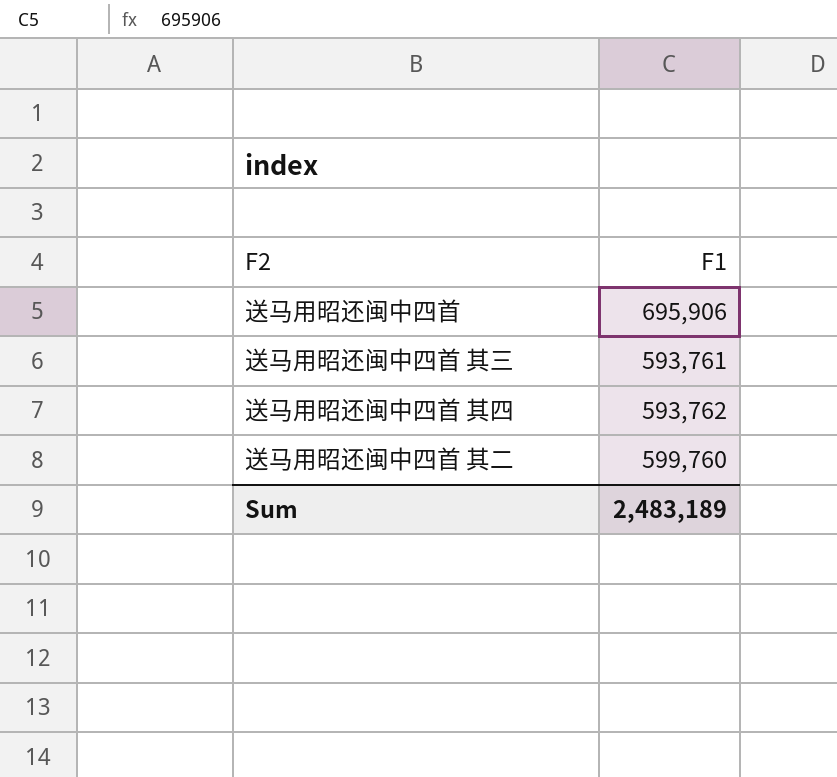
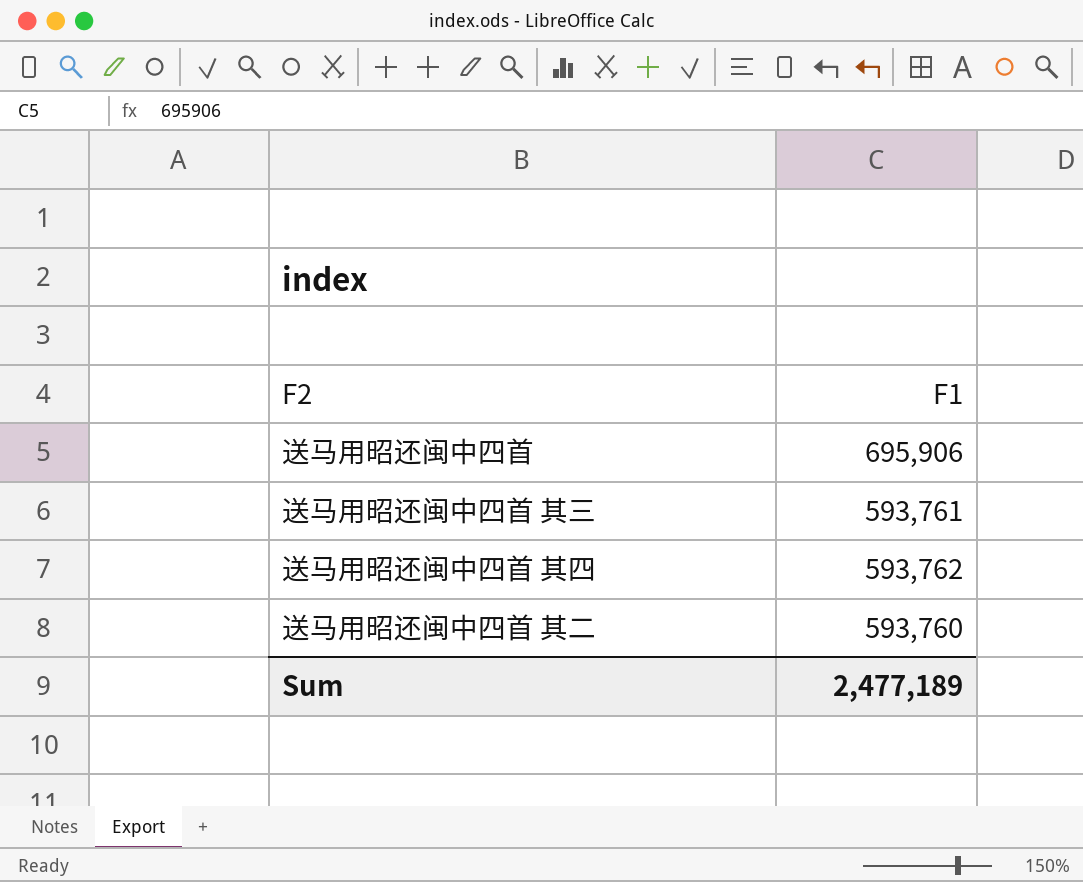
送马用昭还闽中四首 其二 | F1: 599,760 -> 593,760
Sum | F1: 2,483,189 -> 2,477,189

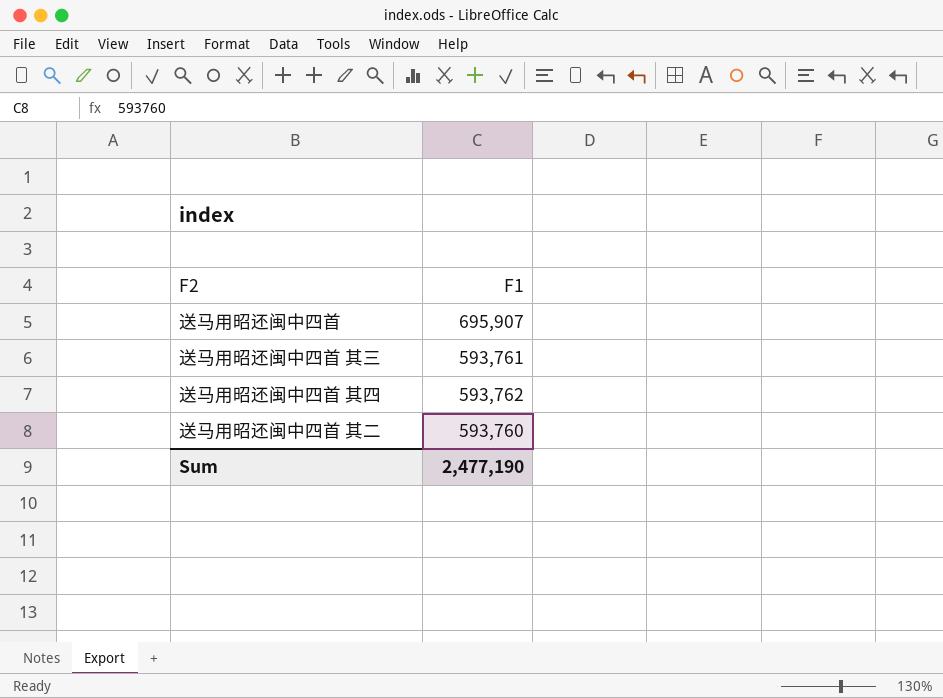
送马用昭还闽中四首 | F1: 695,906 -> 695,907
Sum | F1: 2,477,189 -> 2,477,190

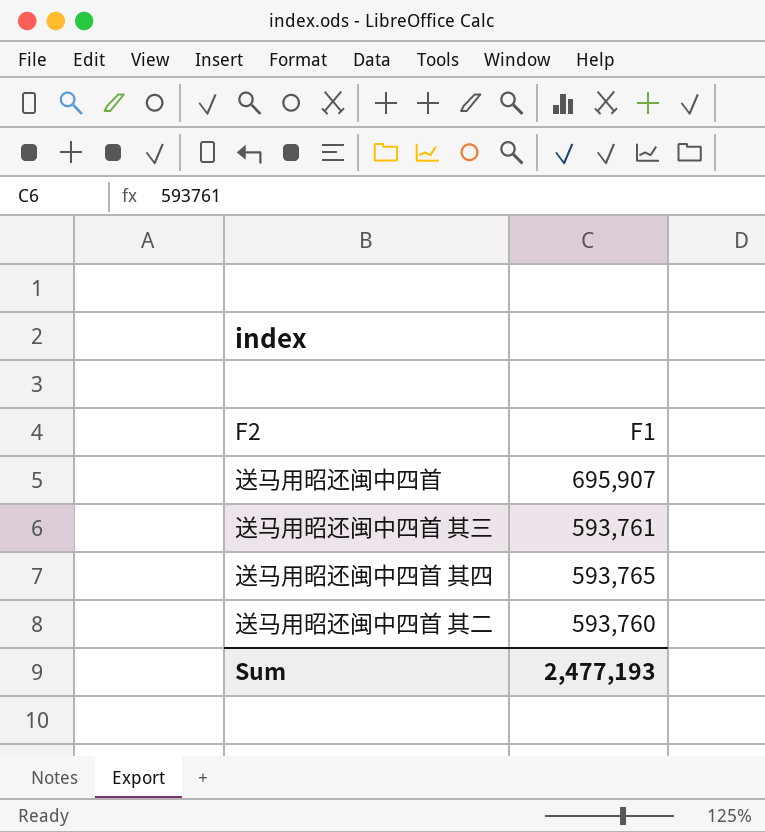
送马用昭还闽中四首 其四 | F1: 593,762 -> 593,765
Sum | F1: 2,477,190 -> 2,477,193

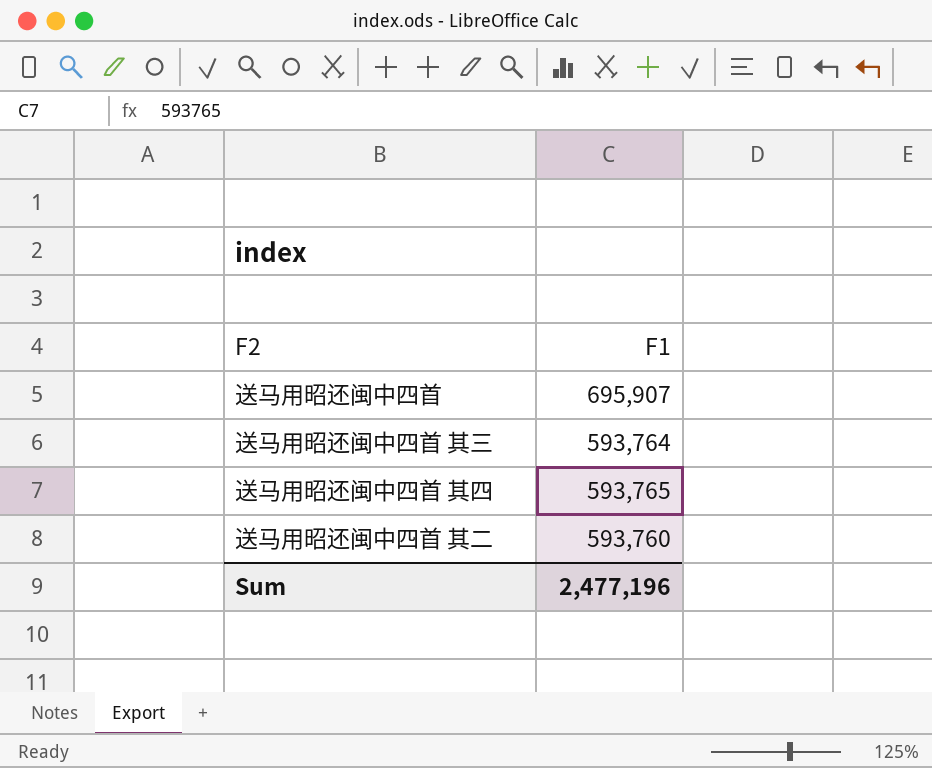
送马用昭还闽中四首 其三 | F1: 593,761 -> 593,764
Sum | F1: 2,477,193 -> 2,477,196

